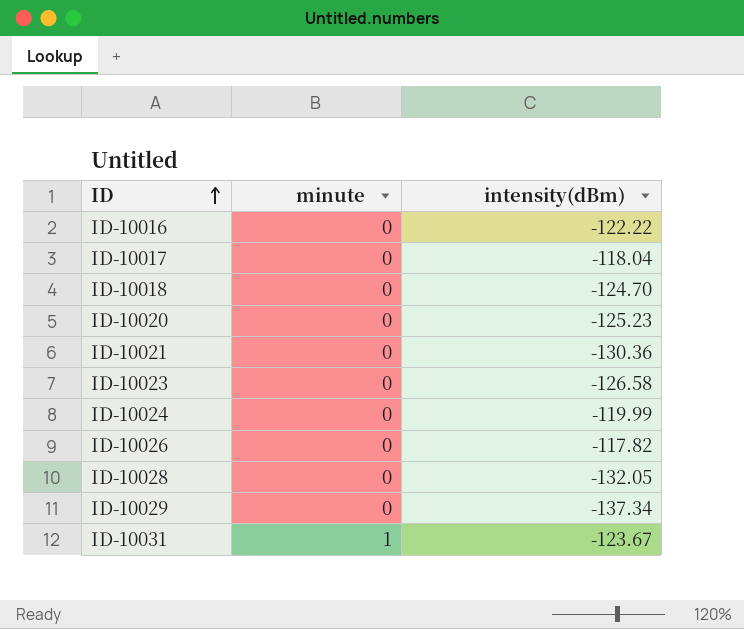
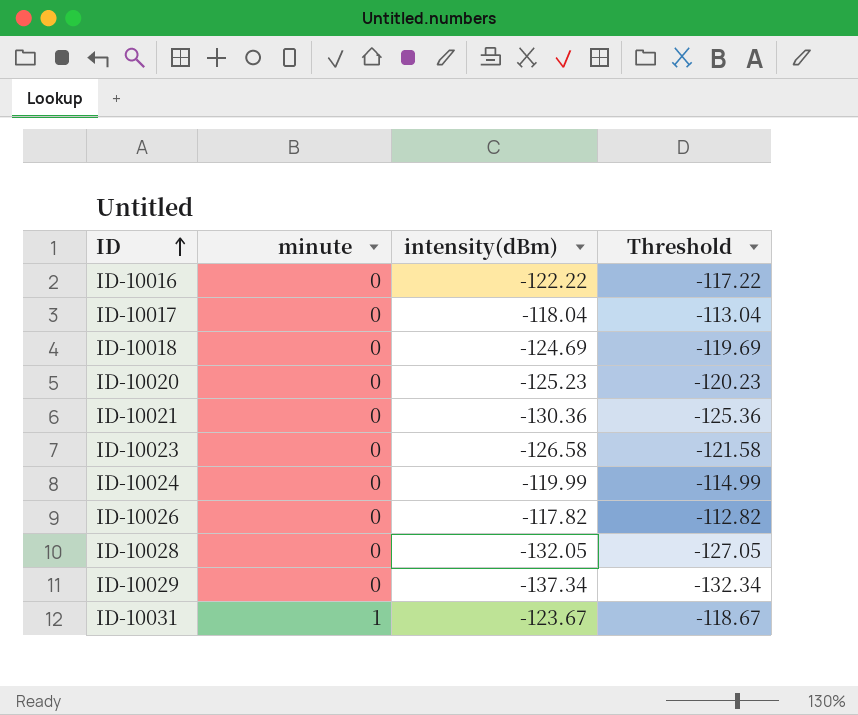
column Threshold | formula: none -> [intensity(dBm)] + 5
ID-10018 | intensity(dBm): -124.70 -> -124.69

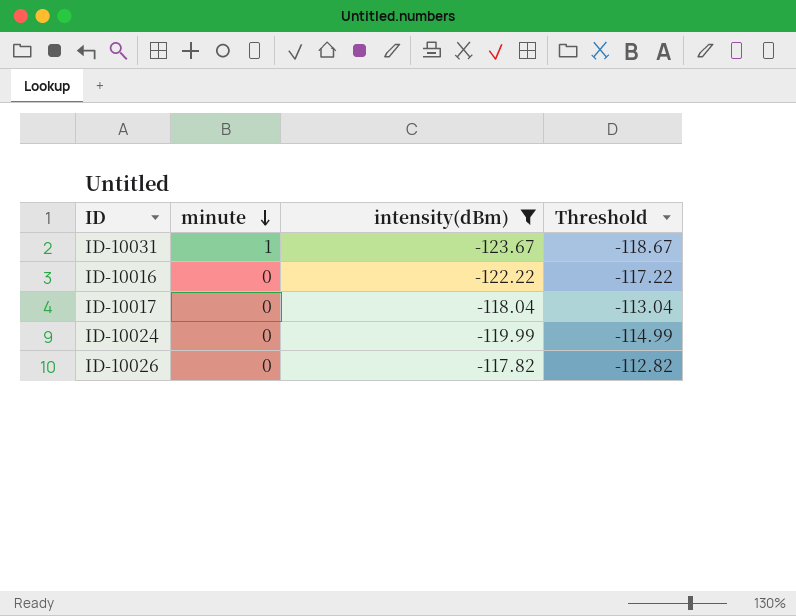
filter: none -> intensity(dBm) >= -123.67
row order: ID ascending -> minute descending

